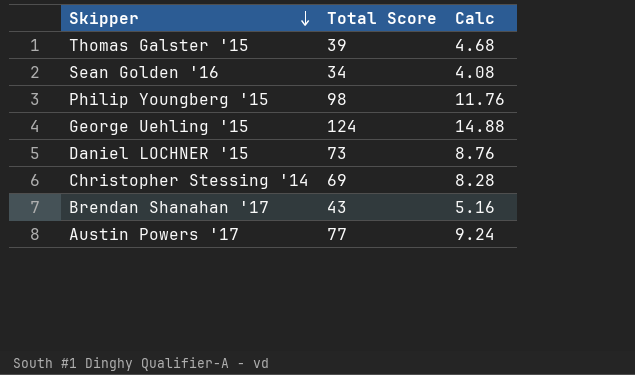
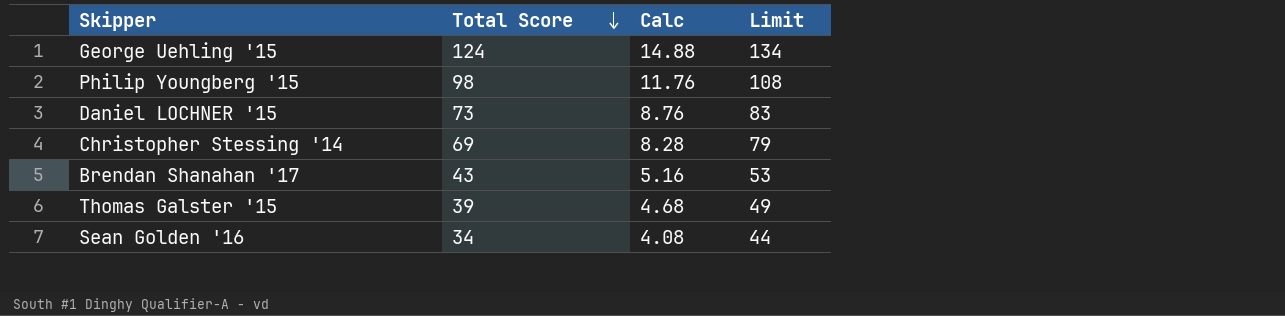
row order: Skipper descending -> Total Score descending
column Limit | formula: none -> [Total Score] + 10
row Austin Powers '17: 77 | 9.24 -> none

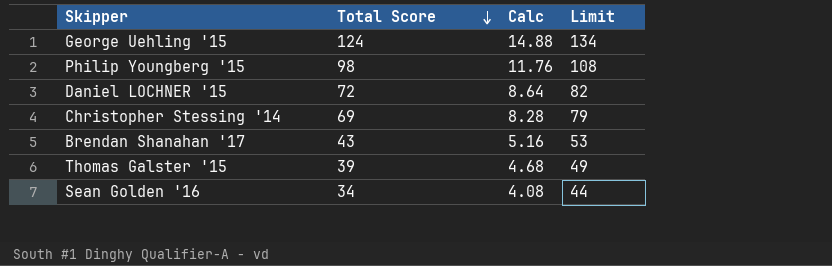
Daniel LOCHNER '15 | Total Score: 73 -> 72
Daniel LOCHNER '15 | Calc: 8.76 -> 8.64
Daniel LOCHNER '15 | Limit: 83 -> 82

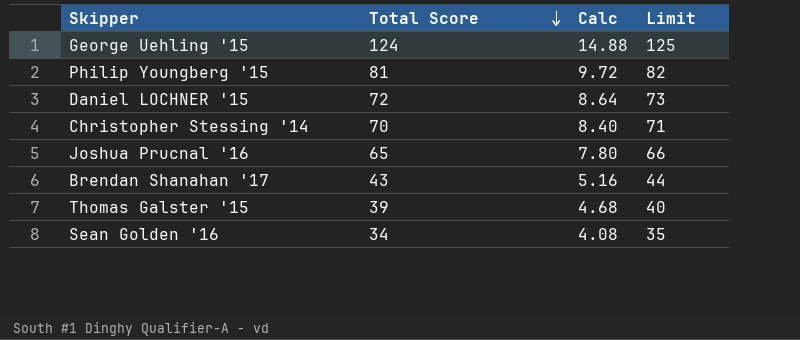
column Limit | formula: [Total Score] + 10 -> [Total Score] + 1
Philip Youngberg '15 | Total Score: 98 -> 81
Philip Youngberg '15 | Calc: 11.76 -> 9.72
Christopher Stessing '14 | Total Score: 69 -> 70
Christopher Stessing '14 | Calc: 8.28 -> 8.40
row Joshua Prucnal '16: none -> 65 | 7.80 | 66

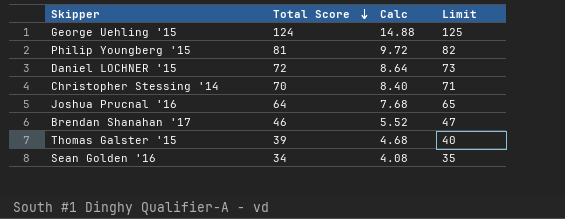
Joshua Prucnal '16 | Total Score: 65 -> 64
Joshua Prucnal '16 | Calc: 7.80 -> 7.68
Joshua Prucnal '16 | Limit: 66 -> 65
Brendan Shanahan '17 | Total Score: 43 -> 46
Brendan Shanahan '17 | Calc: 5.16 -> 5.52
Brendan Shanahan '17 | Limit: 44 -> 47

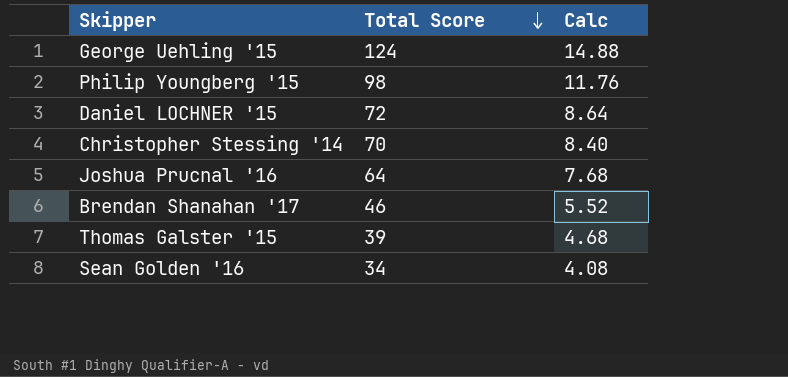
column Limit | formula: [Total Score] + 1 -> none
Philip Youngberg '15 | Total Score: 81 -> 98
Philip Youngberg '15 | Calc: 9.72 -> 11.76

